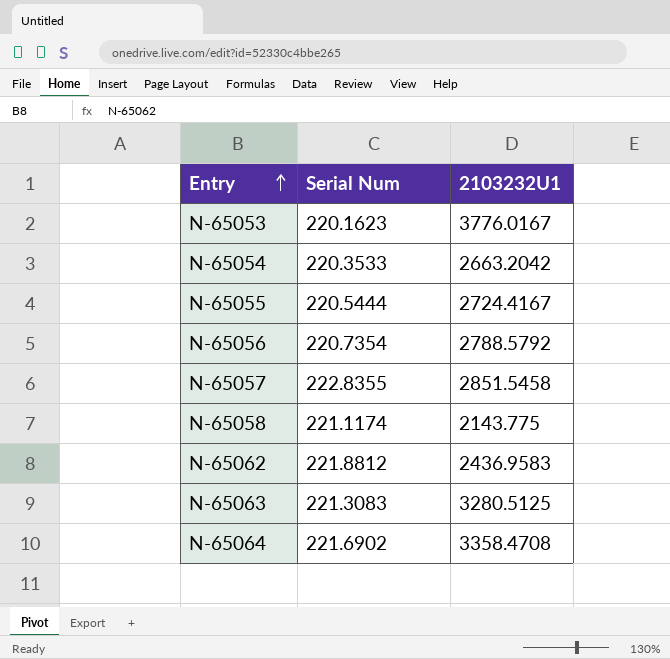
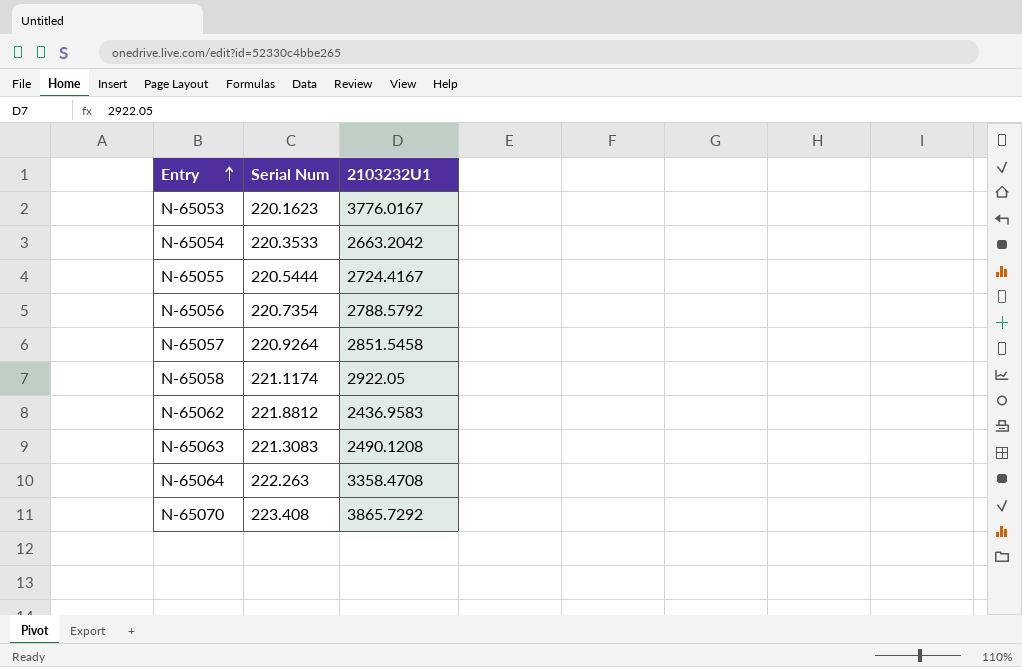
N-65057 | Serial Num: 222.8355 -> 220.9264
N-65058 | 2103232U1: 2143.775 -> 2922.05
N-65063 | 2103232U1: 3280.5125 -> 2490.1208
N-65064 | Serial Num: 221.6902 -> 222.263
row N-65070: none -> 223.408 | 3865.7292

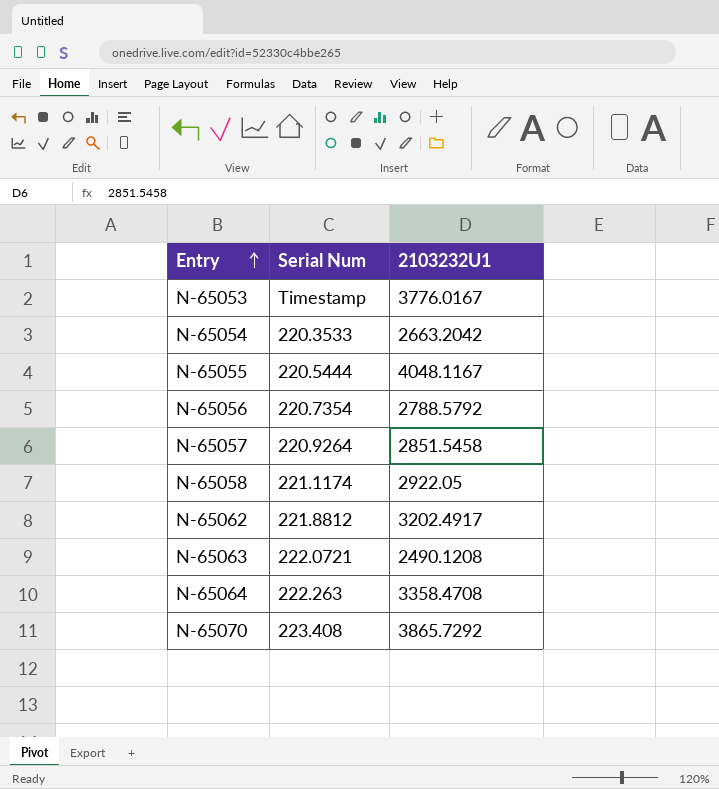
N-65053 | Serial Num: 220.1623 -> Timestamp
N-65055 | 2103232U1: 2724.4167 -> 4048.1167
N-65062 | 2103232U1: 2436.9583 -> 3202.4917
N-65063 | Serial Num: 221.3083 -> 222.0721

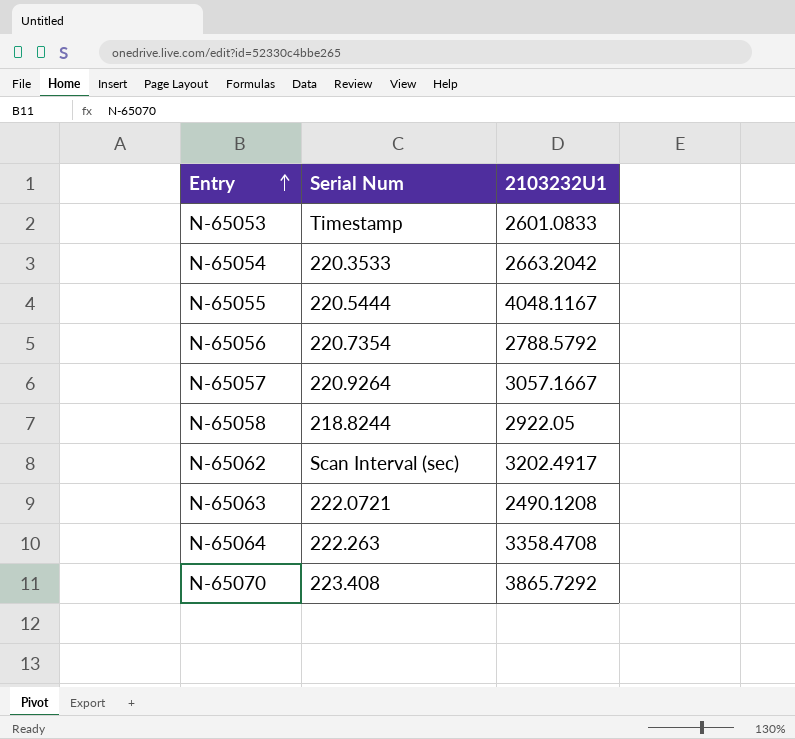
N-65053 | 2103232U1: 3776.0167 -> 2601.0833
N-65057 | 2103232U1: 2851.5458 -> 3057.1667
N-65058 | Serial Num: 221.1174 -> 218.8244
N-65062 | Serial Num: 221.8812 -> Scan Interval (sec)

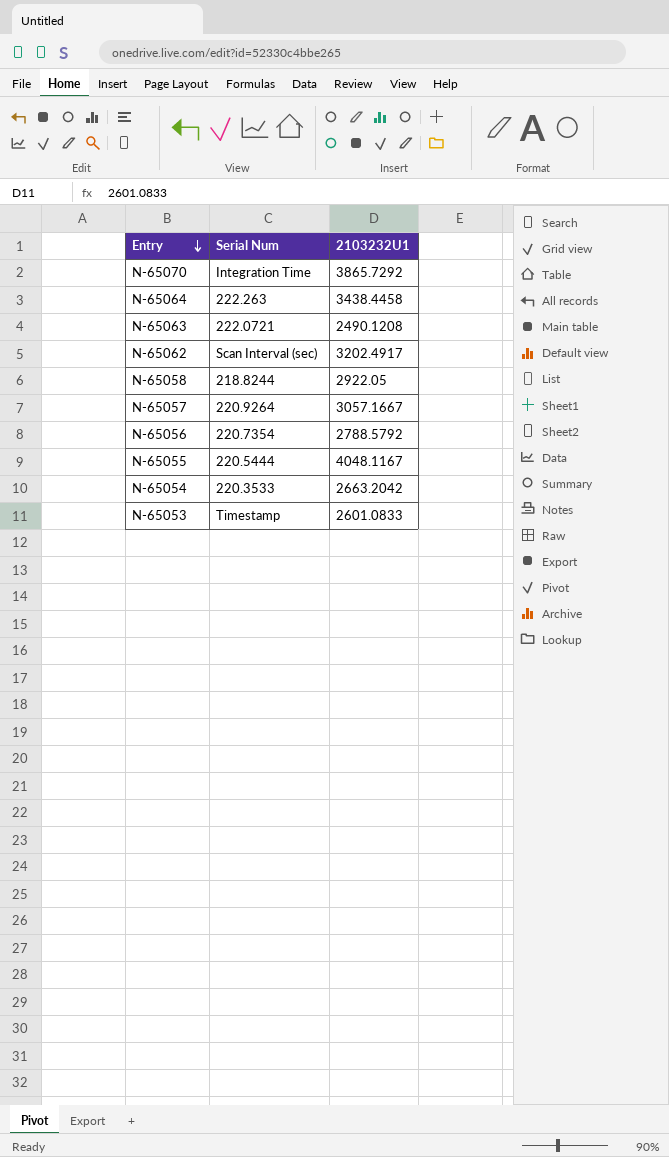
row order: Entry ascending -> Entry descending
N-65070 | Serial Num: 223.408 -> Integration Time
N-65064 | 2103232U1: 3358.4708 -> 3438.4458

